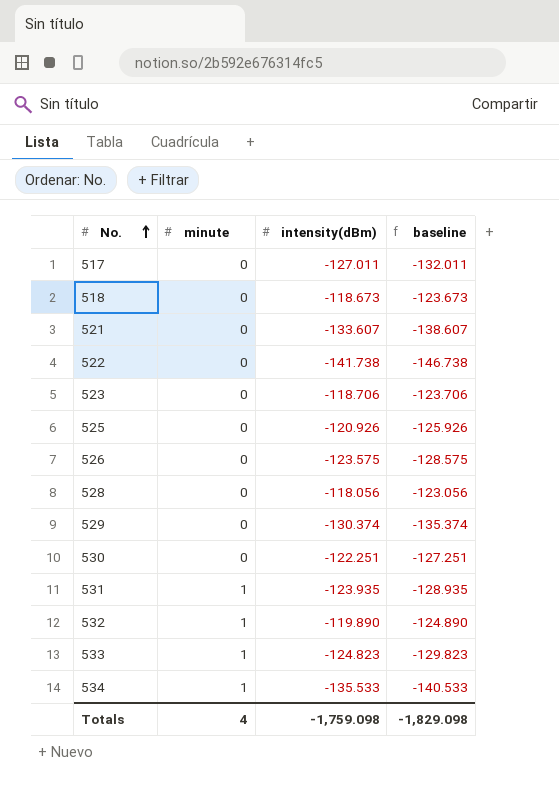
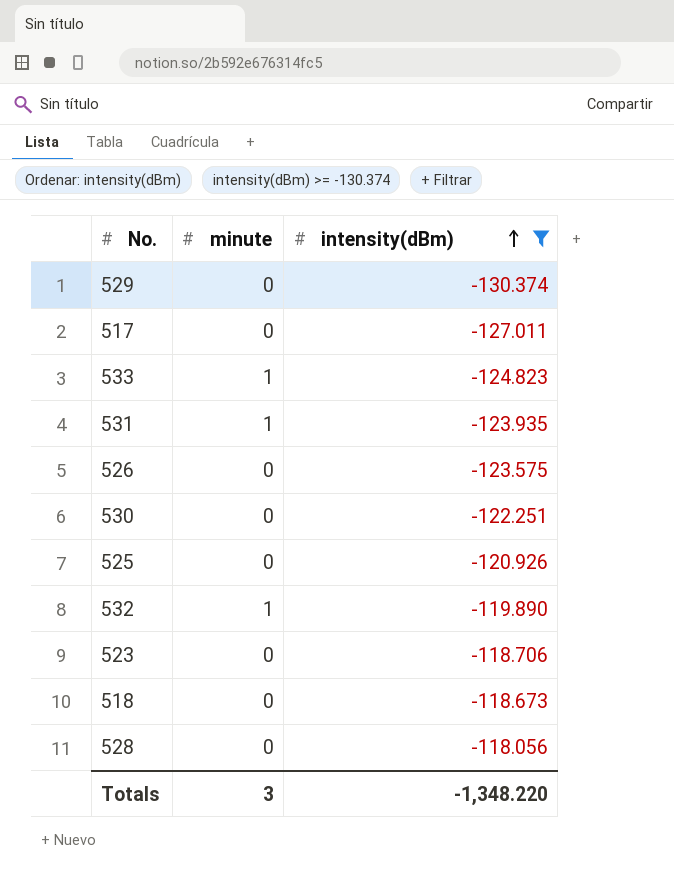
filter: none -> intensity(dBm) >= -130.374
row order: No. ascending -> intensity(dBm) ascending
column baseline | formula: [intensity(dBm)] - 5 -> none
Totals | minute: 4 -> 3
Totals | intensity(dBm): -1,759.098 -> -1,348.220

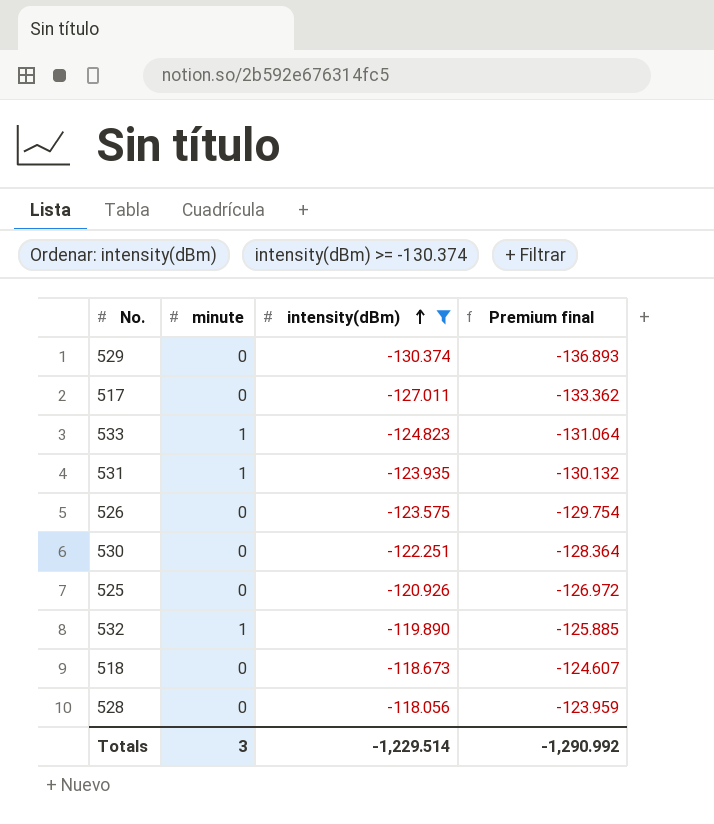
column Premium final | formula: none -> [intensity(dBm)] * 1.05
row 523: 0 | -118.706 -> none
Totals | intensity(dBm): -1,348.220 -> -1,229.514

